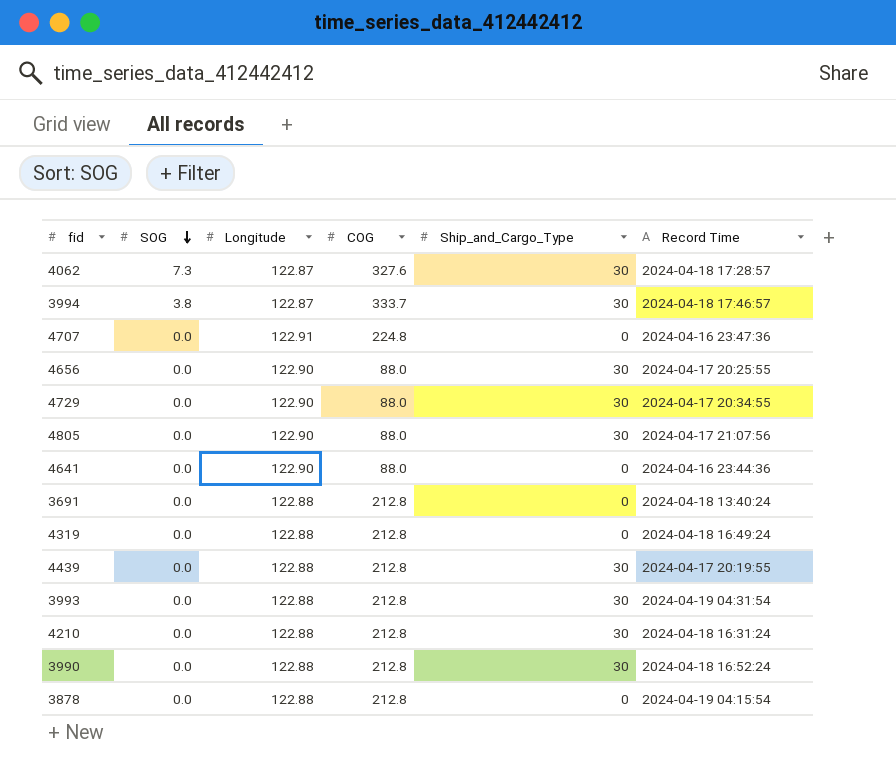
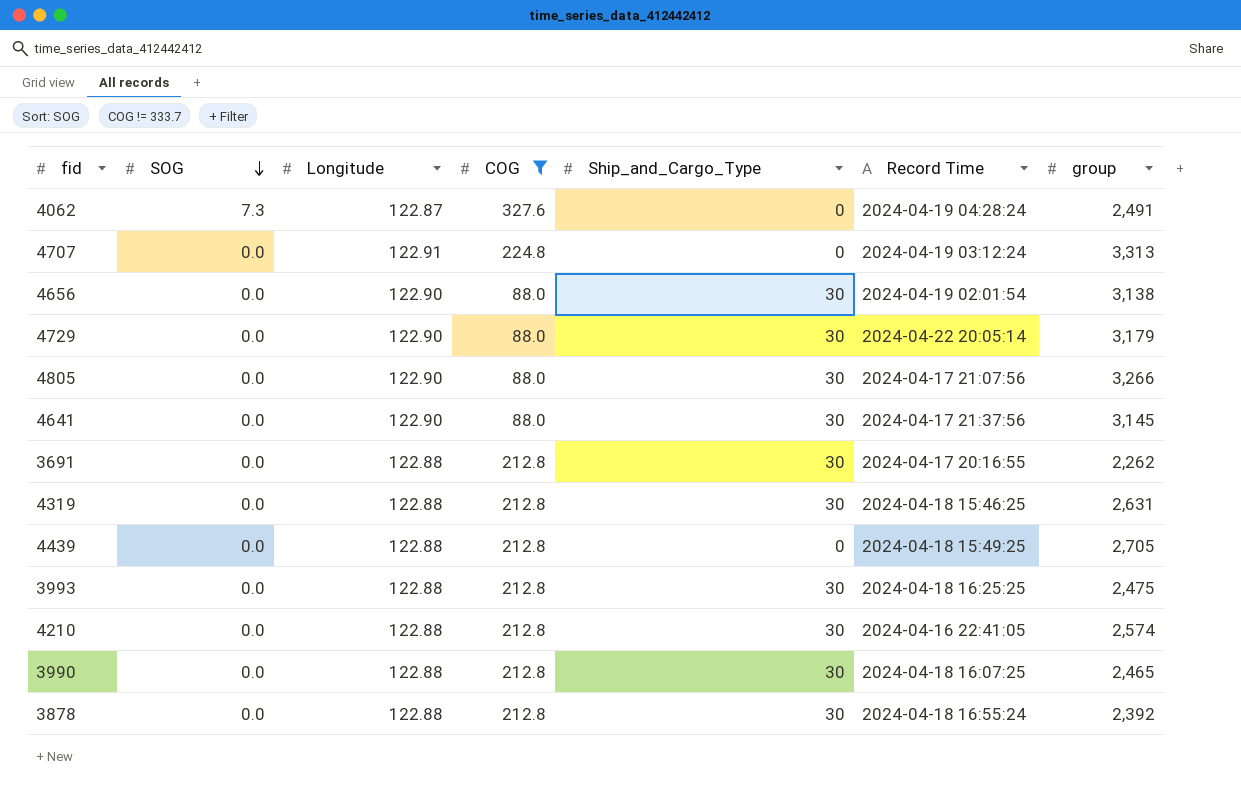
filter: none -> COG != 333.7
column group | position: none -> 7
4062 | Ship_and_Cargo_Type: 30 -> 0
4062 | Record Time: 2024-04-18 17:28:57 -> 2024-04-19 04:28:24
4707 | Record Time: 2024-04-16 23:47:36 -> 2024-04-19 03:12:24
4656 | Record Time: 2024-04-17 20:25:55 -> 2024-04-19 02:01:54
4729 | Record Time: 2024-04-17 20:34:55 -> 2024-04-22 20:05:14
4641 | Ship_and_Cargo_Type: 0 -> 30
4641 | Record Time: 2024-04-16 23:44:36 -> 2024-04-17 21:37:56
3691 | Ship_and_Cargo_Type: 0 -> 30
3691 | Record Time: 2024-04-18 13:40:24 -> 2024-04-17 20:16:55
4319 | Ship_and_Cargo_Type: 0 -> 30
4319 | Record Time: 2024-04-18 16:49:24 -> 2024-04-18 15:46:25
4439 | Ship_and_Cargo_Type: 30 -> 0
4439 | Record Time: 2024-04-17 20:19:55 -> 2024-04-18 15:49:25
3993 | Record Time: 2024-04-19 04:31:54 -> 2024-04-18 16:25:25
4210 | Record Time: 2024-04-18 16:31:24 -> 2024-04-16 22:41:05
3990 | Record Time: 2024-04-18 16:52:24 -> 2024-04-18 16:07:25
3878 | Ship_and_Cargo_Type: 0 -> 30
3878 | Record Time: 2024-04-19 04:15:54 -> 2024-04-18 16:55:24

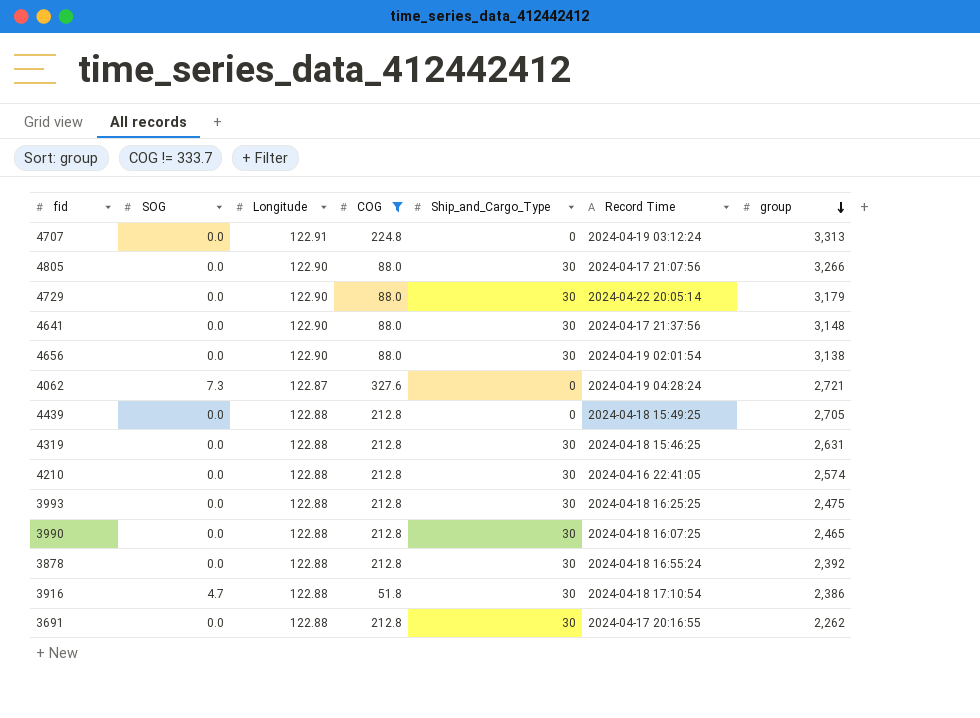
row order: SOG descending -> group descending
4641 | group: 3,145 -> 3,148
4062 | group: 2,491 -> 2,721
row 3916: none -> 4.7 | 122.88 | 51.8 | 30 | 2024-04-18 17:10:54 | 2,386

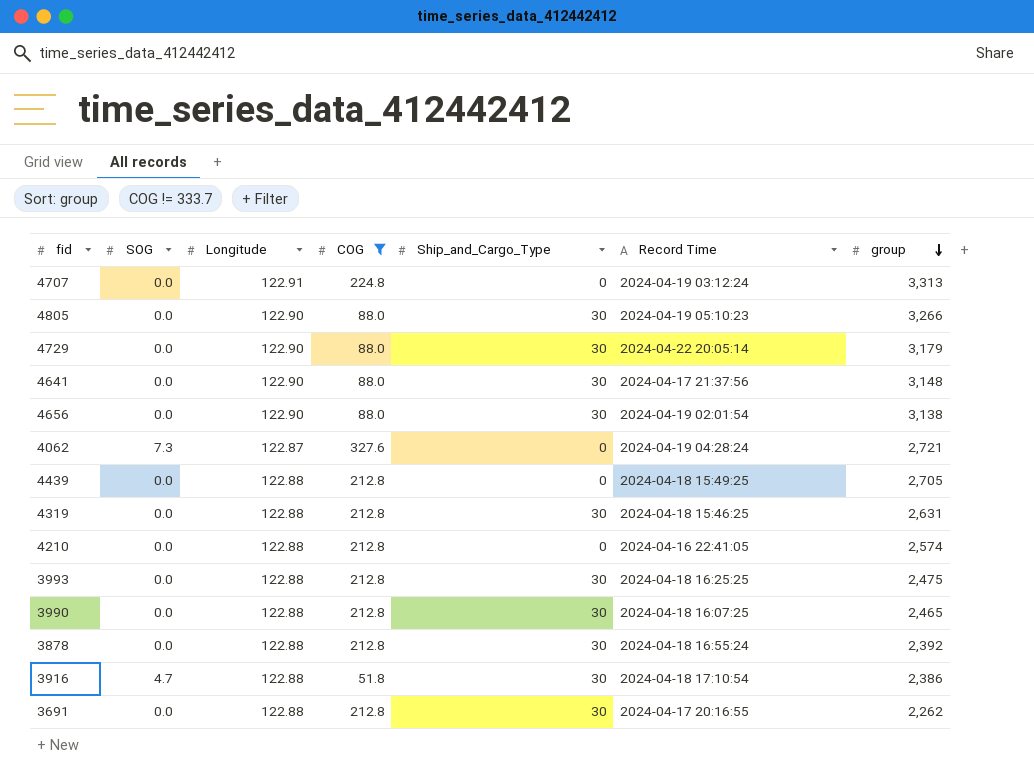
4805 | Record Time: 2024-04-17 21:07:56 -> 2024-04-19 05:10:23
4210 | Ship_and_Cargo_Type: 30 -> 0

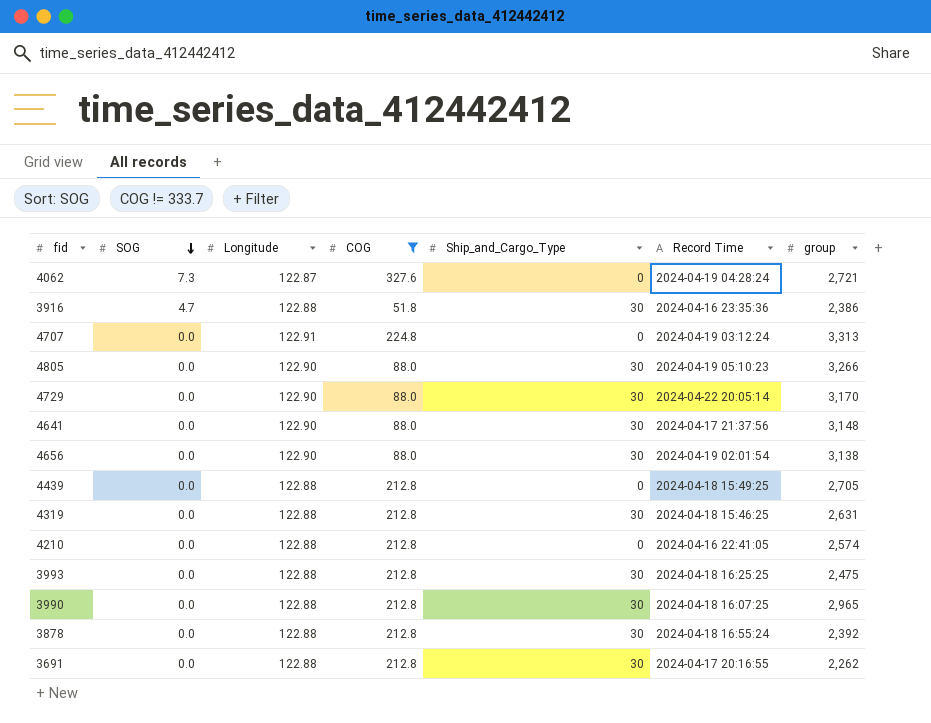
row order: group descending -> SOG descending
3916 | Record Time: 2024-04-18 17:10:54 -> 2024-04-16 23:35:36
4729 | group: 3,179 -> 3,170
3990 | group: 2,465 -> 2,965

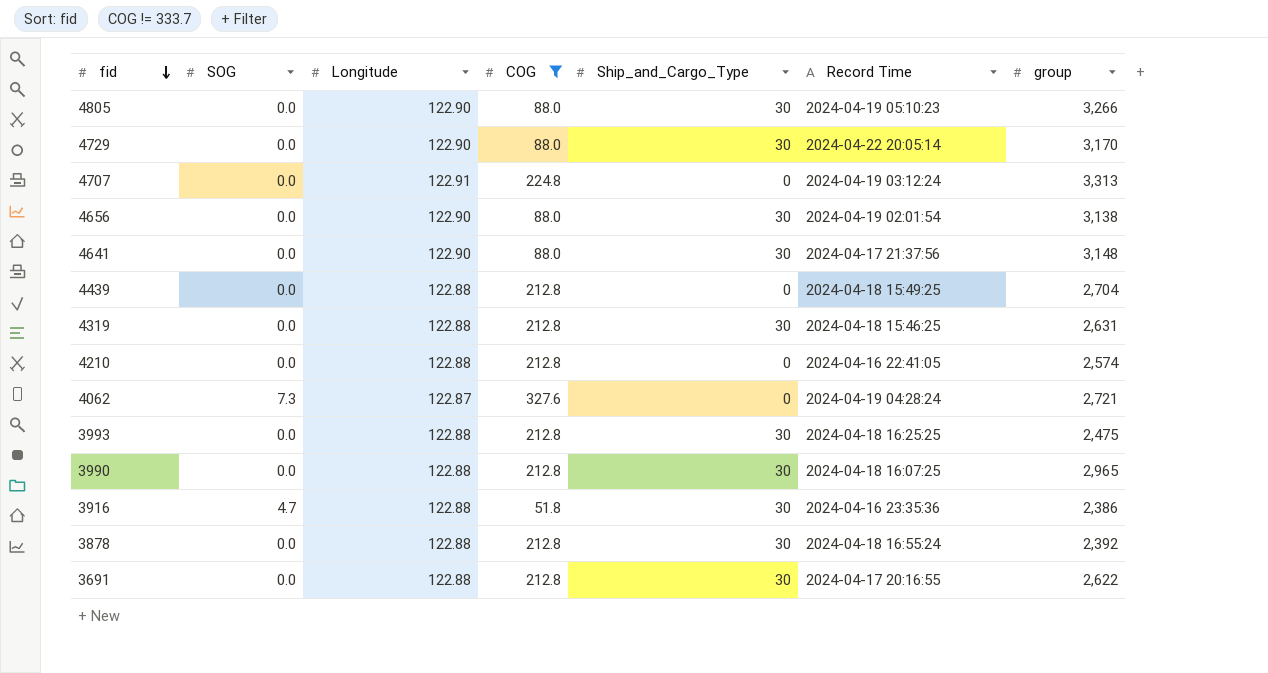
row order: SOG descending -> fid descending
4439 | group: 2,705 -> 2,704
3691 | group: 2,262 -> 2,622

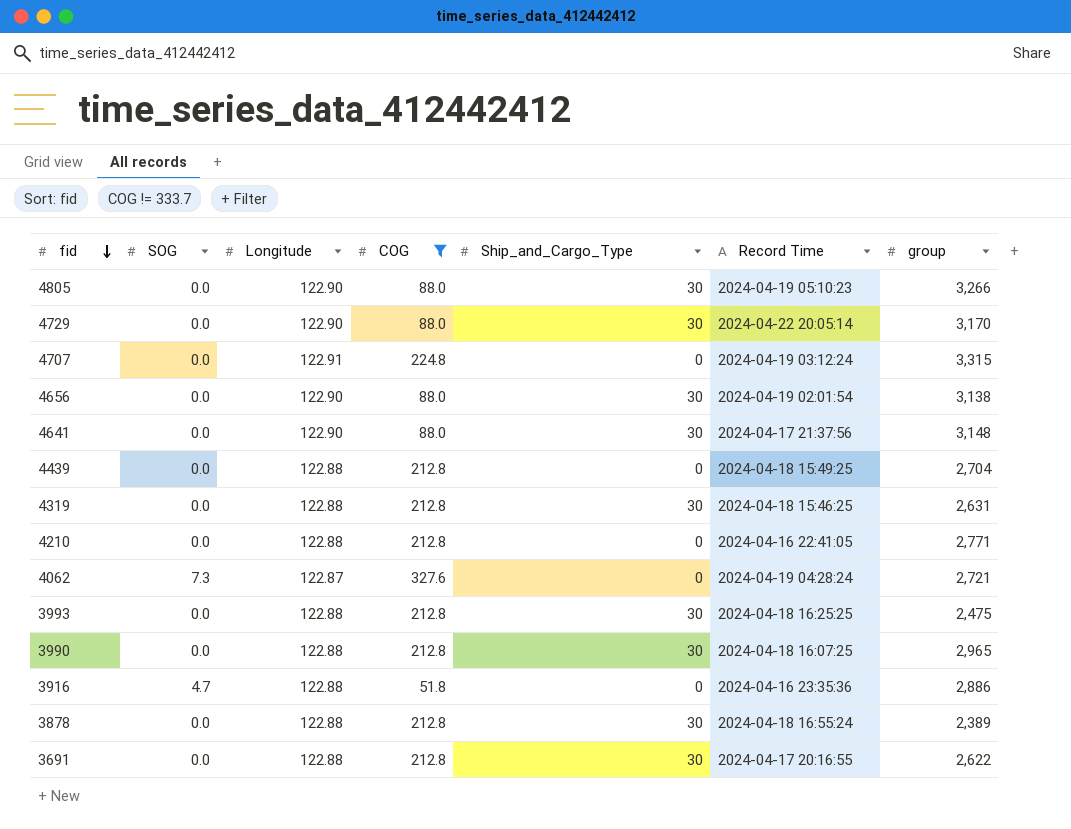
4707 | group: 3,313 -> 3,315
4210 | group: 2,574 -> 2,771
3916 | Ship_and_Cargo_Type: 30 -> 0
3916 | group: 2,386 -> 2,886
3878 | group: 2,392 -> 2,389

